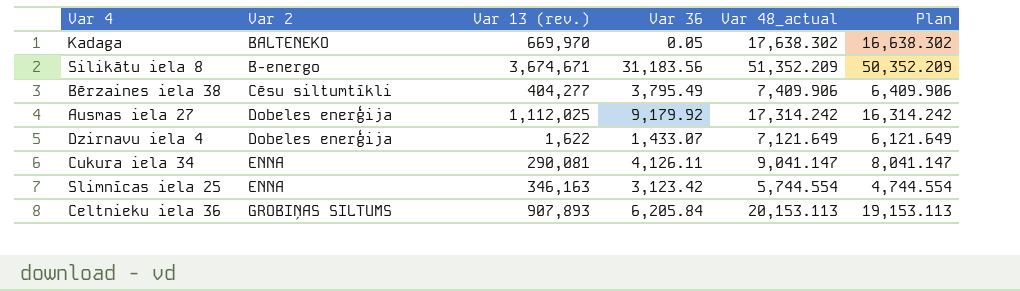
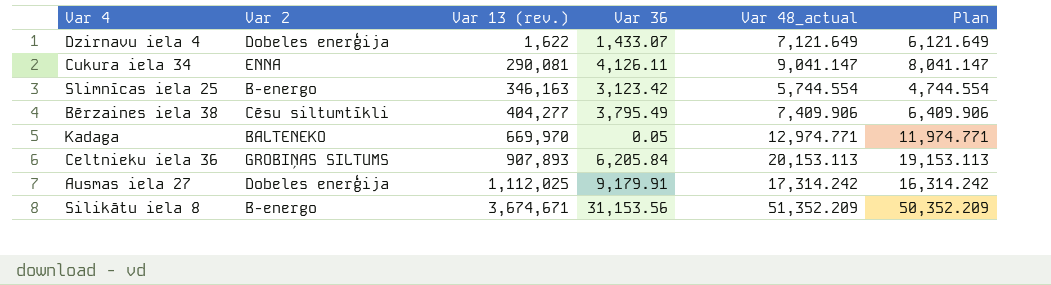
row order: none -> Var 13 (rev.) ascending
Slimnīcas iela 25 | Var 2: ENNA -> B-energo
Kadaga | Var 48_actual: 17,638.302 -> 12,974.771
Kadaga | Plan: 16,638.302 -> 11,974.771
Ausmas iela 27 | Var 36: 9,179.92 -> 9,179.91
Silikātu iela 8 | Var 36: 31,183.56 -> 31,153.56

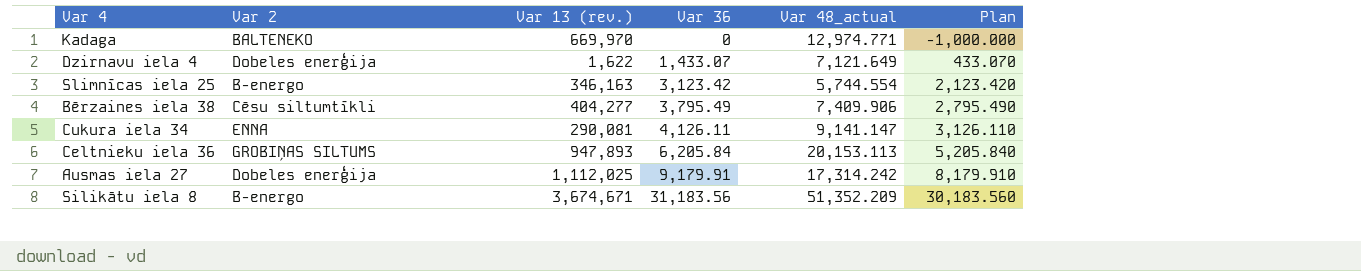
row order: Var 13 (rev.) ascending -> Var 36 ascending
column Plan | formula: [Var 48_actual] - 1000 -> [Var 36] - 1000
Kadaga | Var 36: 0.05 -> 0
Cukura iela 34 | Var 48_actual: 9,041.147 -> 9,141.147
Celtnieku iela 36 | Var 13 (rev.): 907,893 -> 947,893
Silikātu iela 8 | Var 36: 31,153.56 -> 31,183.56

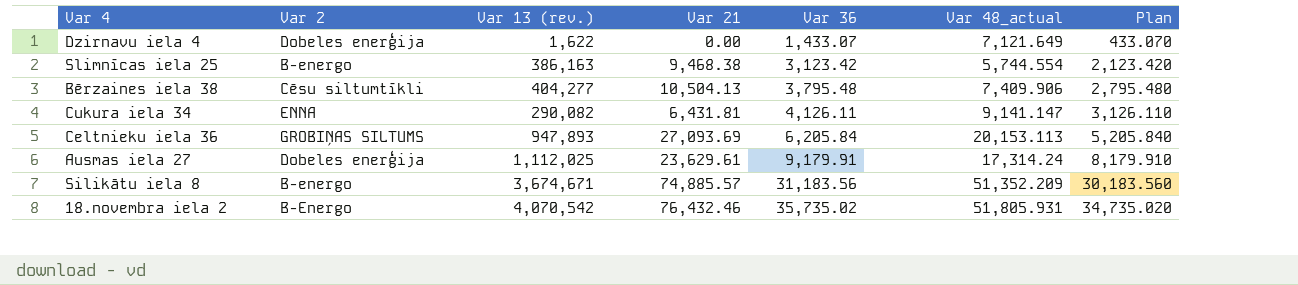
column Var 21 | position: none -> 4
row Kadaga: BALTENEKO | 669,970 | 0 | 12,974.771 | -1,000.000 -> none
Slimnīcas iela 25 | Var 13 (rev.): 346,163 -> 386,163
Bērzaines iela 38 | Var 36: 3,795.49 -> 3,795.48
Bērzaines iela 38 | Plan: 2,795.490 -> 2,795.480
Cukura iela 34 | Var 13 (rev.): 290,081 -> 290,082
Ausmas iela 27 | Var 48_actual: 17,314.242 -> 17,314.24
row 18.novembra iela 2: none -> B-Energo | 4,070,542 | 76,432.46 | 35,735.02 | 51,805.931 | 34,735.020

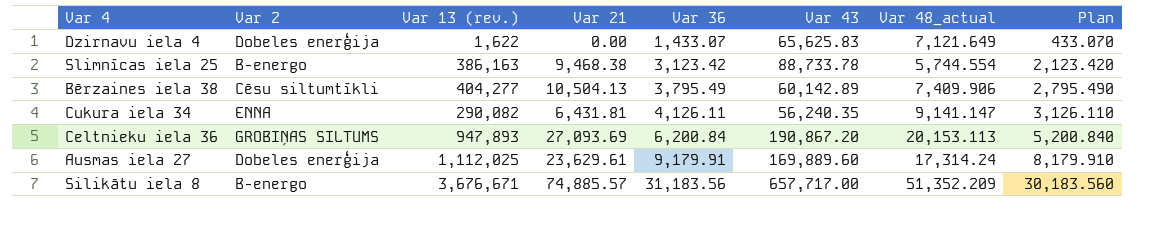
column Var 43 | position: none -> 6
row 18.novembra iela 2: B-Energo | 4,070,542 | 76,432.46 | 35,735.02 | 51,805.931 | 34,735.020 -> none
Bērzaines iela 38 | Var 36: 3,795.48 -> 3,795.49
Bērzaines iela 38 | Plan: 2,795.480 -> 2,795.490
Celtnieku iela 36 | Var 36: 6,205.84 -> 6,200.84
Celtnieku iela 36 | Plan: 5,205.840 -> 5,200.840
Silikātu iela 8 | Var 13 (rev.): 3,674,671 -> 3,676,671

